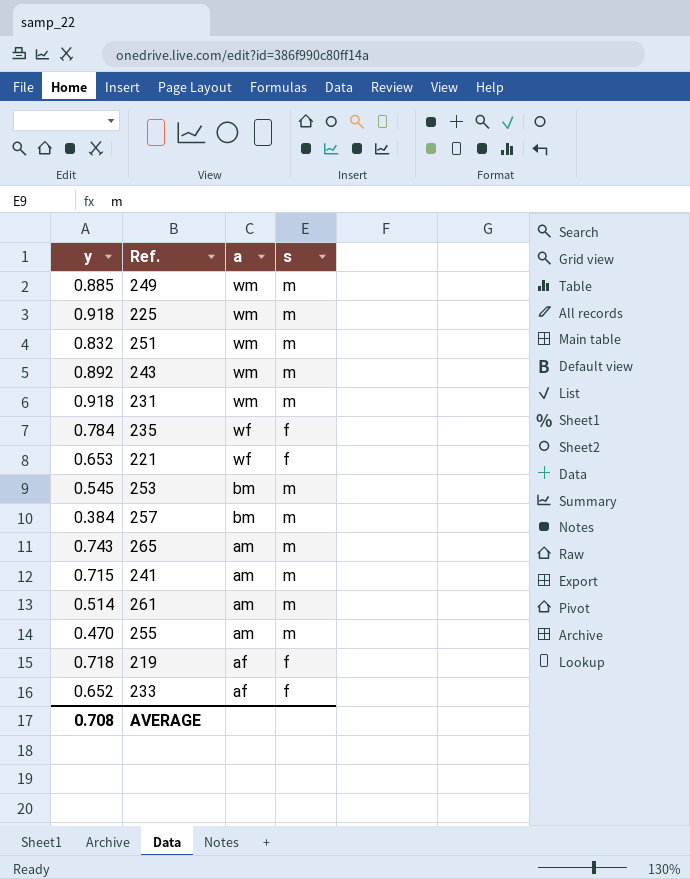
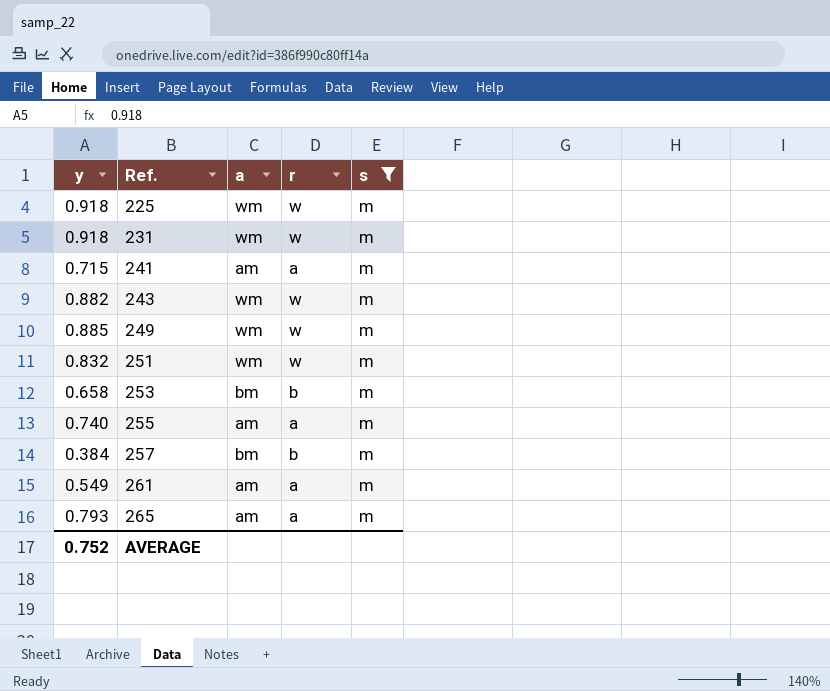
filter: none -> s = m
row order: a descending -> Ref. ascending
column r | position: none -> 4
243 | y: 0.892 -> 0.882
253 | y: 0.545 -> 0.658
255 | y: 0.470 -> 0.740
261 | y: 0.514 -> 0.549
265 | y: 0.743 -> 0.793
AVERAGE | y: 0.708 -> 0.752

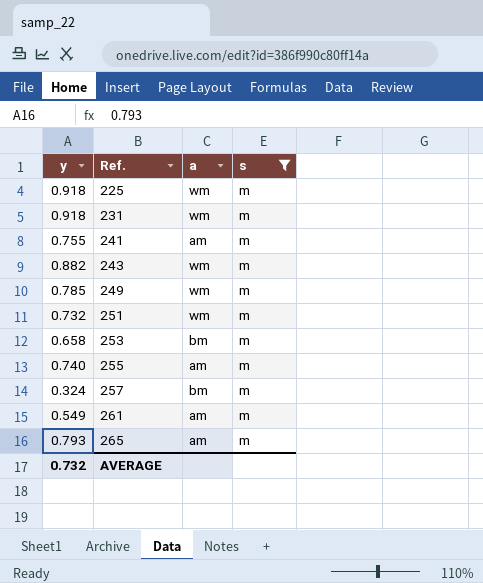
column r | position: 4 -> none
241 | y: 0.715 -> 0.755
249 | y: 0.885 -> 0.785
251 | y: 0.832 -> 0.732
257 | y: 0.384 -> 0.324
AVERAGE | y: 0.752 -> 0.732

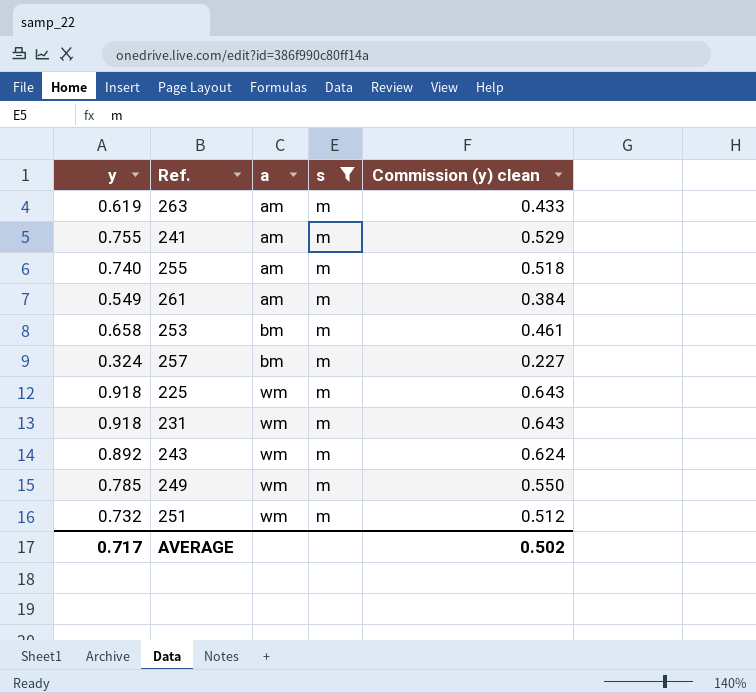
row order: Ref. ascending -> a ascending
column Commission (y) clean | formula: none -> [y] * 0.7
row 265: 0.793 | am | m -> none
row 263: none -> 0.619 | am | m | 0.433
243 | y: 0.882 -> 0.892
AVERAGE | y: 0.732 -> 0.717

